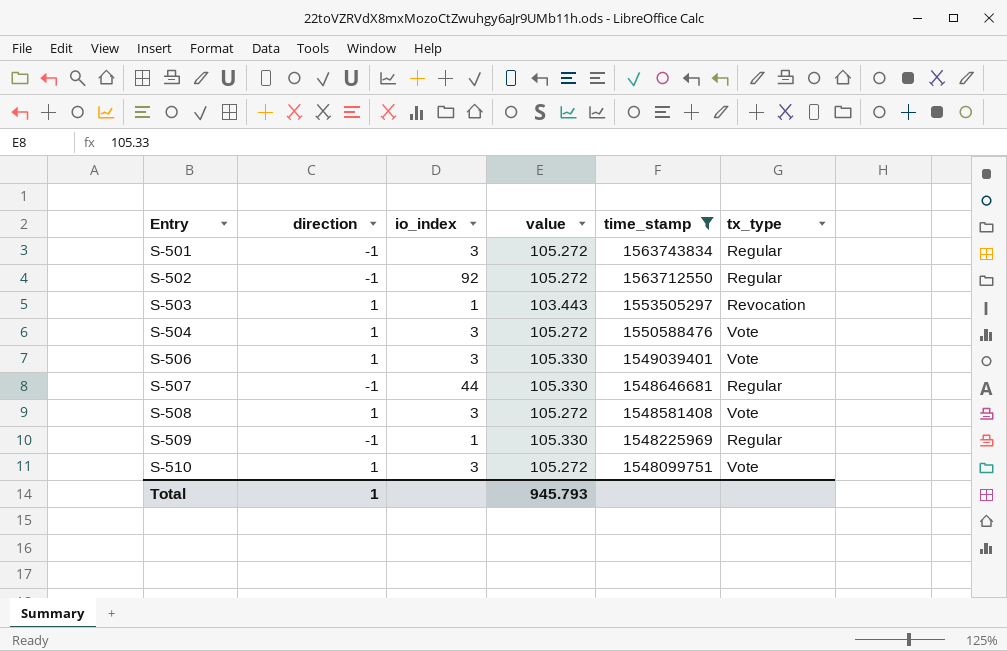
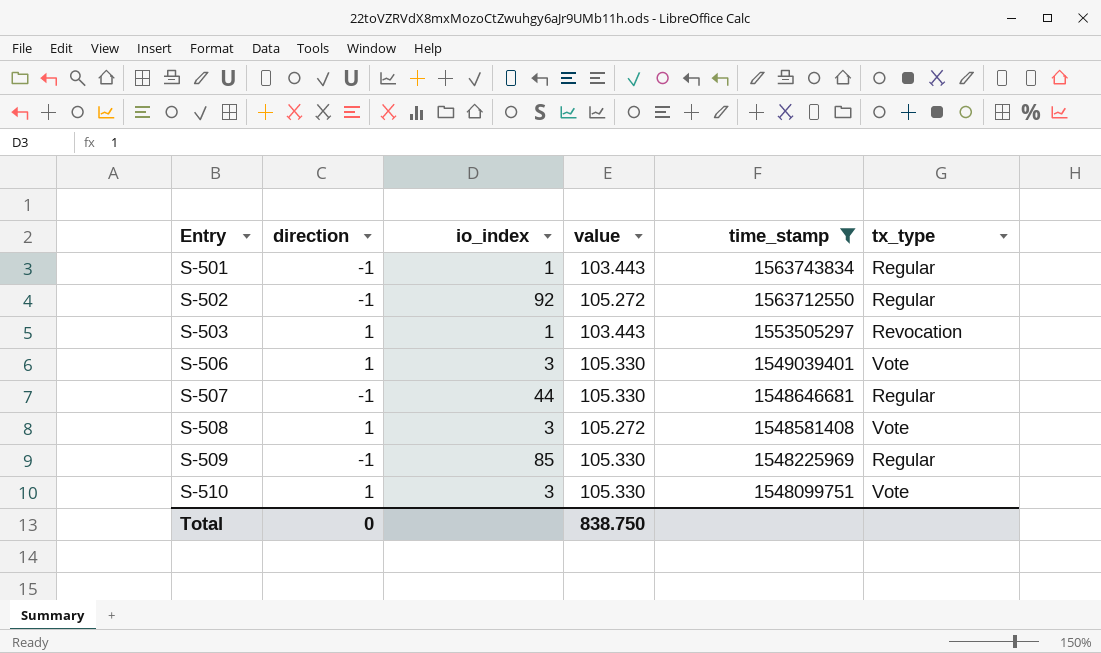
row S-504: 1 | 3 | 105.272 | 1550588476 | Vote -> none
S-501 | io_index: 3 -> 1
S-501 | value: 105.272 -> 103.443
S-509 | io_index: 1 -> 85
S-510 | value: 105.272 -> 105.330
Total | direction: 1 -> 0
Total | value: 945.793 -> 838.750

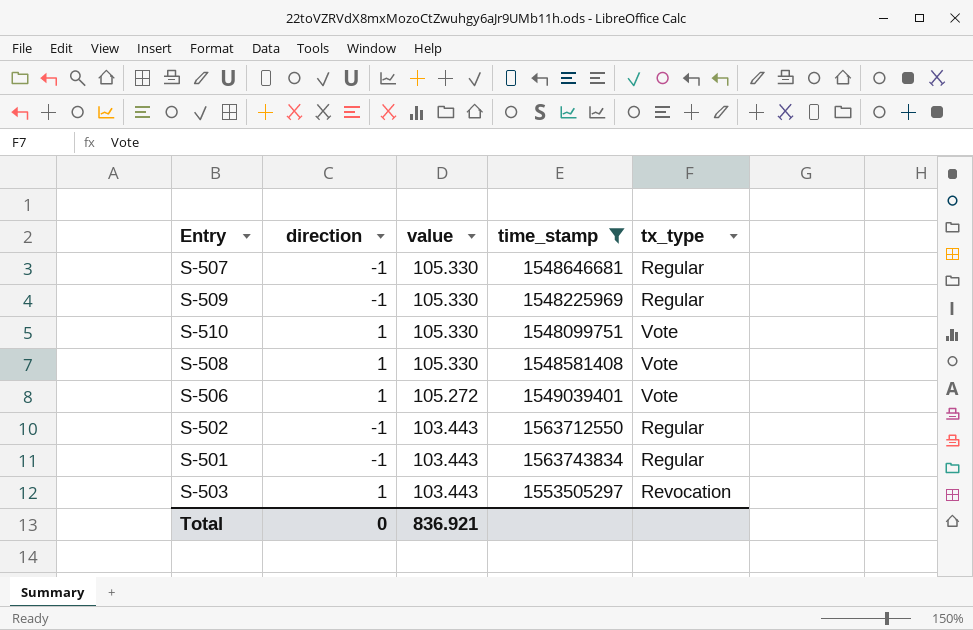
row order: Entry ascending -> value descending
column io_index | position: 3 -> none
S-508 | value: 105.272 -> 105.330
S-506 | value: 105.330 -> 105.272
S-502 | value: 105.272 -> 103.443
Total | value: 838.750 -> 836.921

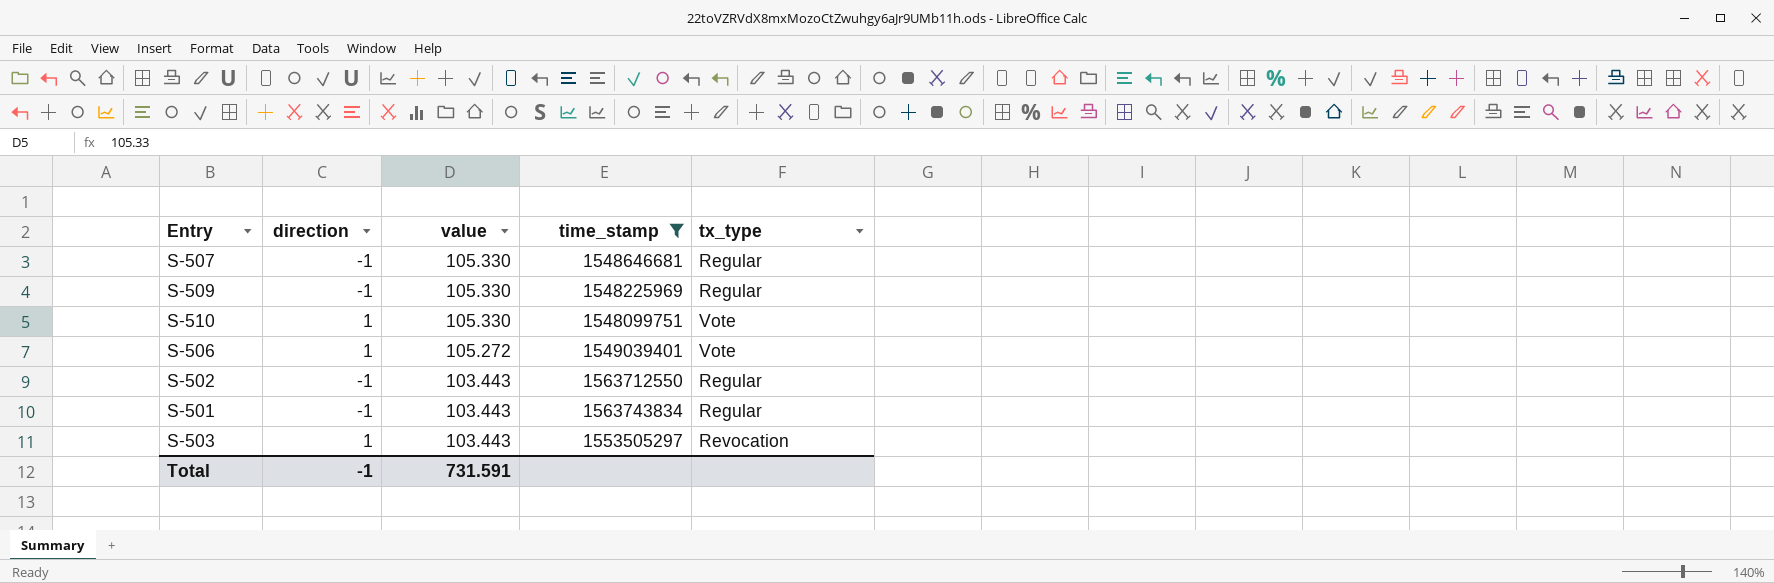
row S-508: 1 | 105.330 | 1548581408 | Vote -> none
Total | direction: 0 -> -1
Total | value: 836.921 -> 731.591

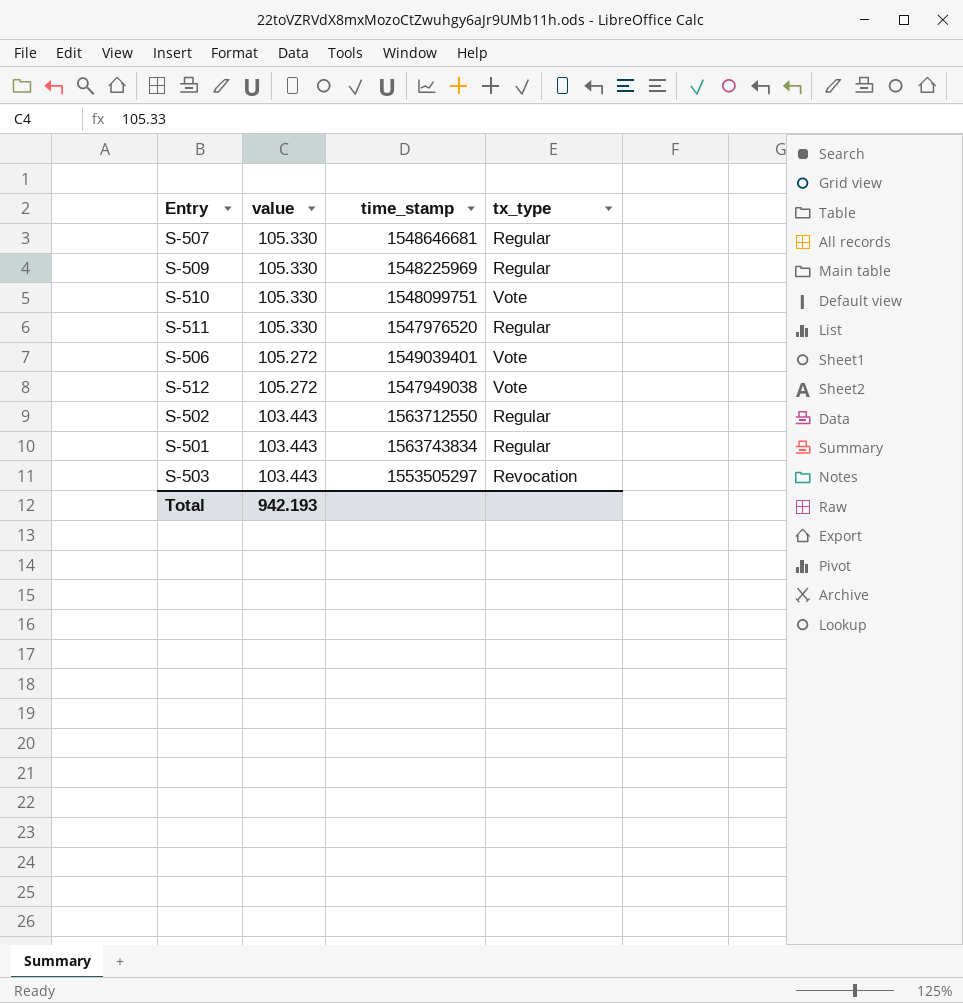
filter: time_stamp >= 1548099751 -> none
column direction | position: 2 -> none
Total | value: 731.591 -> 942.193

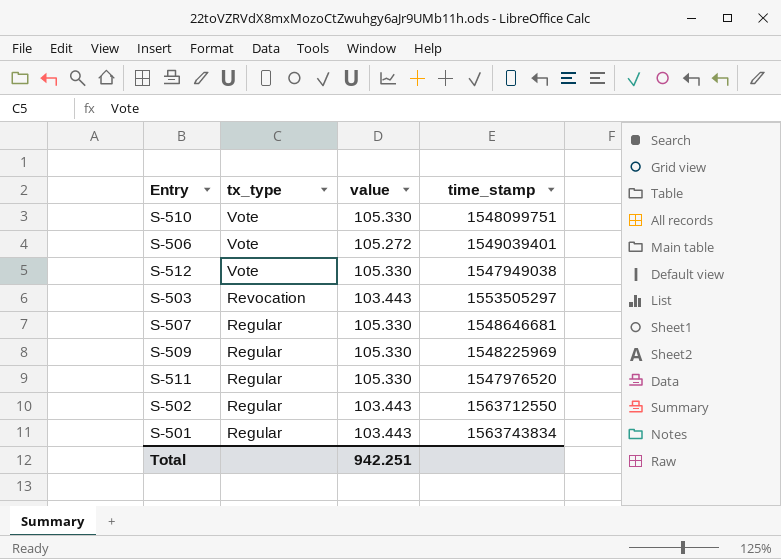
row order: value descending -> tx_type descending
column tx_type | position: 4 -> 2
S-512 | value: 105.272 -> 105.330
Total | value: 942.193 -> 942.251

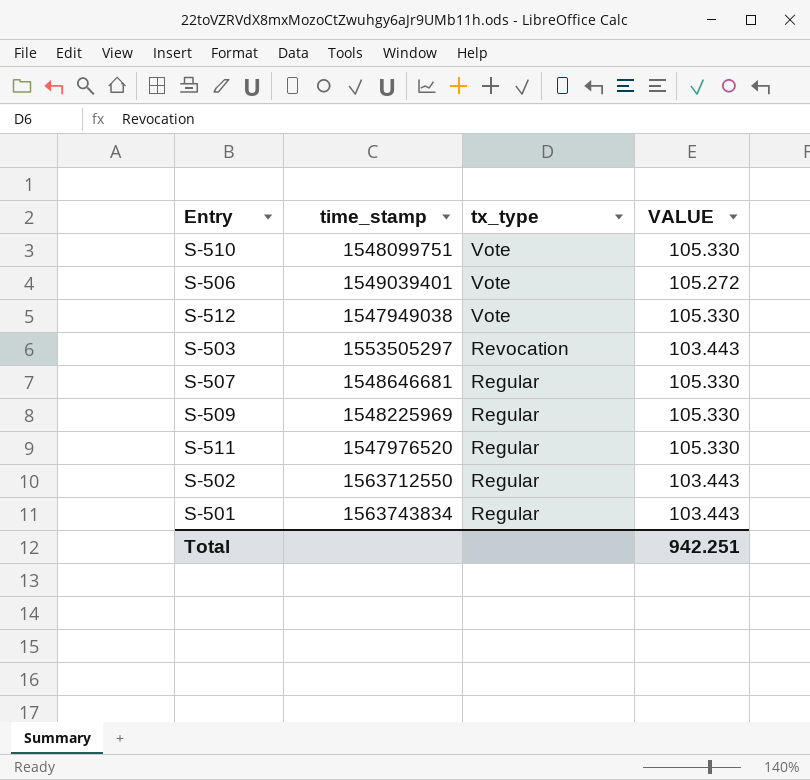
column time_stamp | position: 4 -> 2
column name: value -> VALUE

